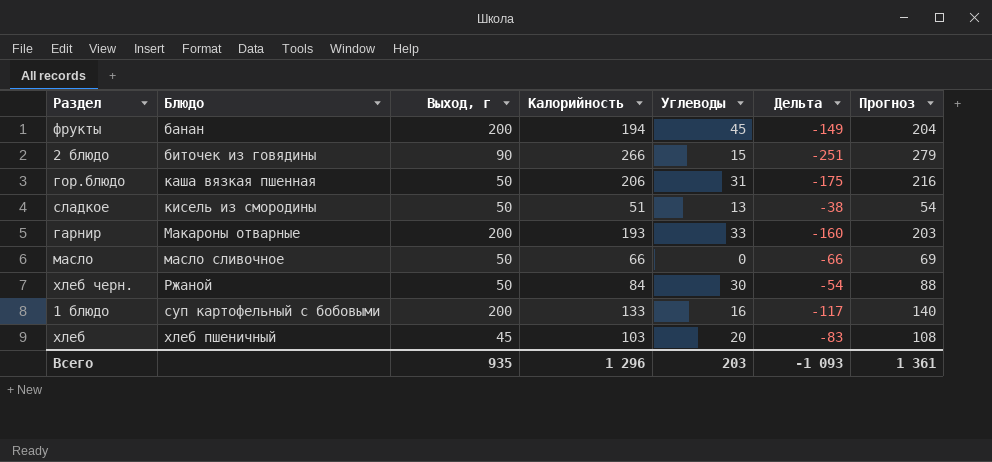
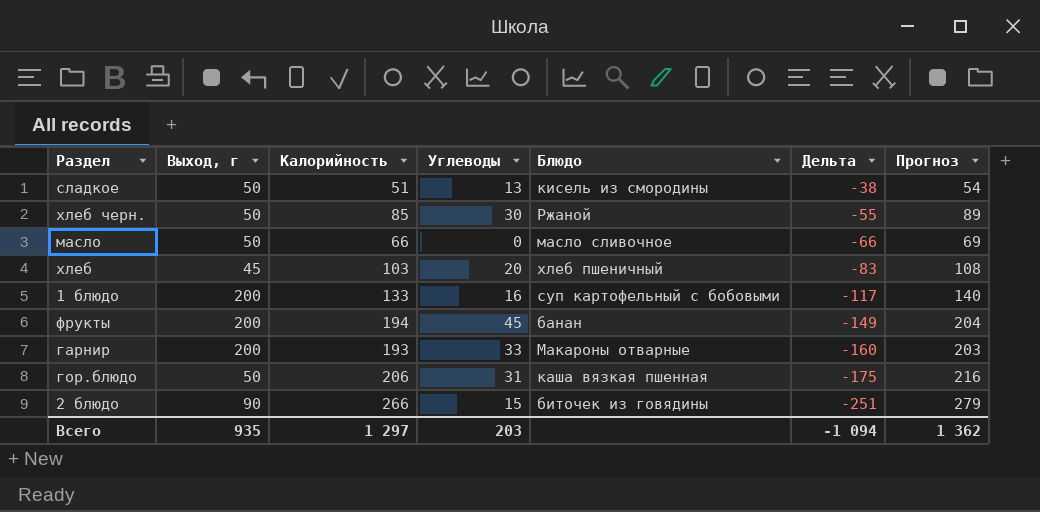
row order: Блюдо ascending -> Дельта descending
column Блюдо | position: 2 -> 5
хлеб черн. | Калорийность: 84 -> 85
хлеб черн. | Дельта: -54 -> -55
хлеб черн. | Прогноз: 88 -> 89
Всего | Калорийность: 1 296 -> 1 297
Всего | Дельта: -1 093 -> -1 094
Всего | Прогноз: 1 361 -> 1 362

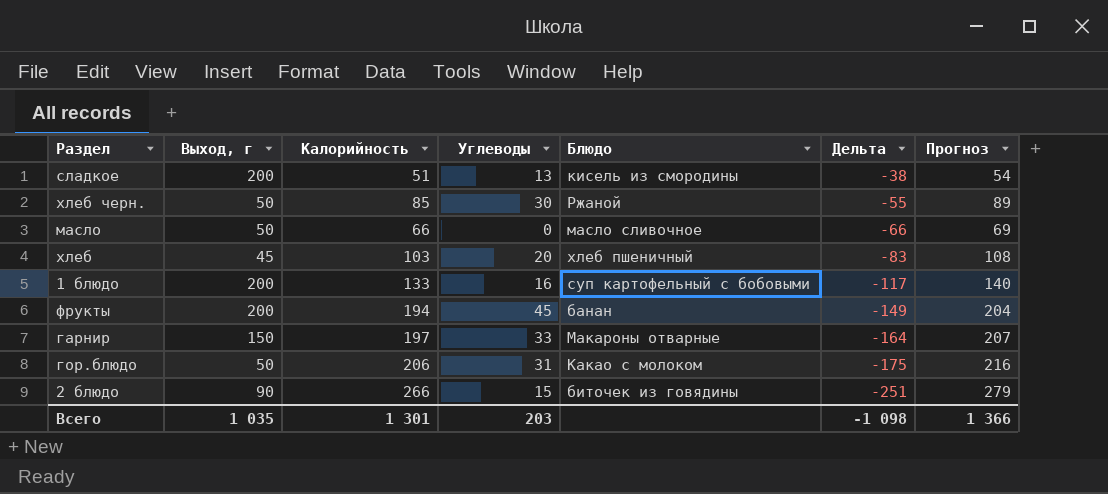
сладкое | Выход, г: 50 -> 200
гарнир | Выход, г: 200 -> 150
гарнир | Калорийность: 193 -> 197
гарнир | Дельта: -160 -> -164
гарнир | Прогноз: 203 -> 207
гор.блюдо | Блюдо: каша вязкая пшенная -> Какао с молоком
Всего | Выход, г: 935 -> 1 035
Всего | Калорийность: 1 297 -> 1 301
Всего | Дельта: -1 094 -> -1 098
Всего | Прогноз: 1 362 -> 1 366

